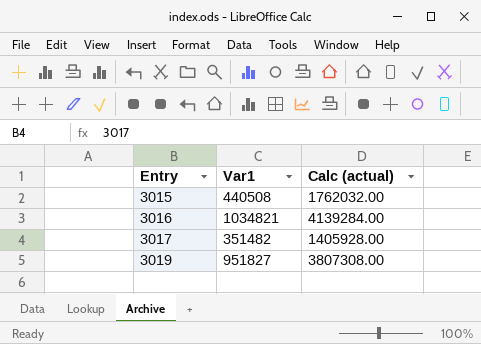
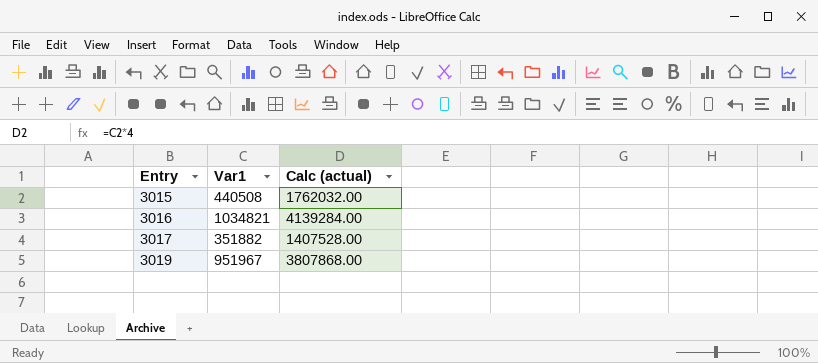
3017 | Var1: 351482 -> 351882
3017 | Calc (actual): 1405928.00 -> 1407528.00
3019 | Var1: 951827 -> 951967
3019 | Calc (actual): 3807308.00 -> 3807868.00

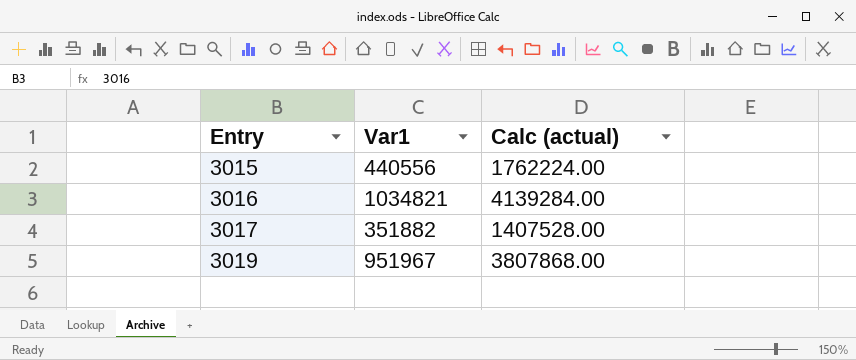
3015 | Var1: 440508 -> 440556
3015 | Calc (actual): 1762032.00 -> 1762224.00

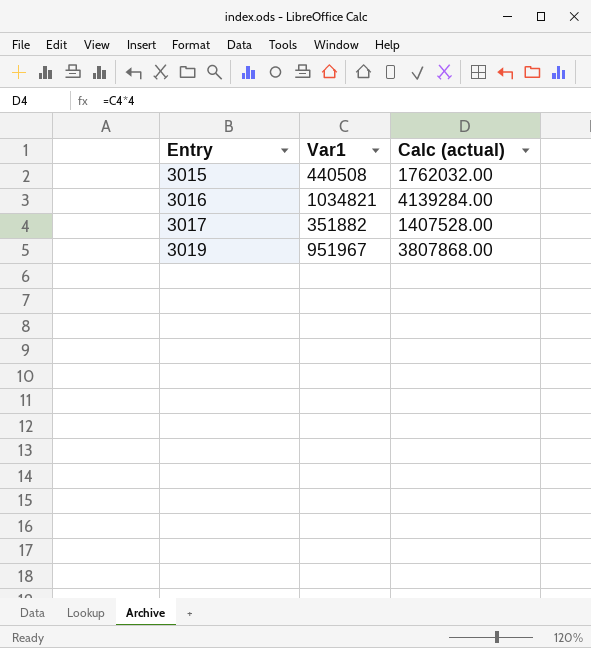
3015 | Var1: 440556 -> 440508
3015 | Calc (actual): 1762224.00 -> 1762032.00

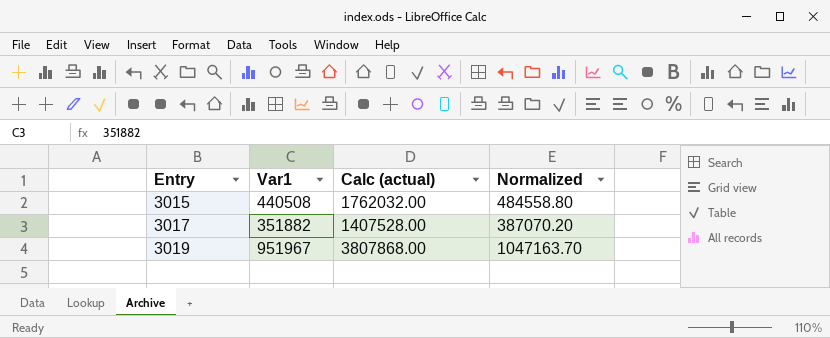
column Normalized | formula: none -> [Var1] * 1.1
row 3016: 1034821 | 4139284.00 -> none

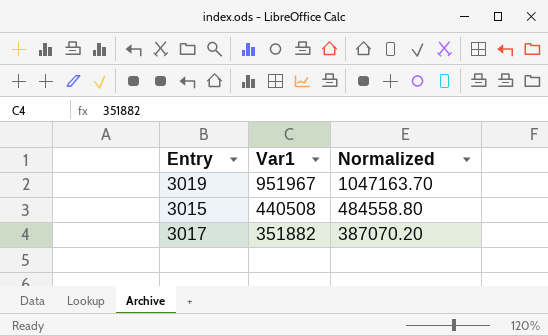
row order: Entry ascending -> Var1 descending
column Calc (actual) | formula: [Var1] * 4 -> none

